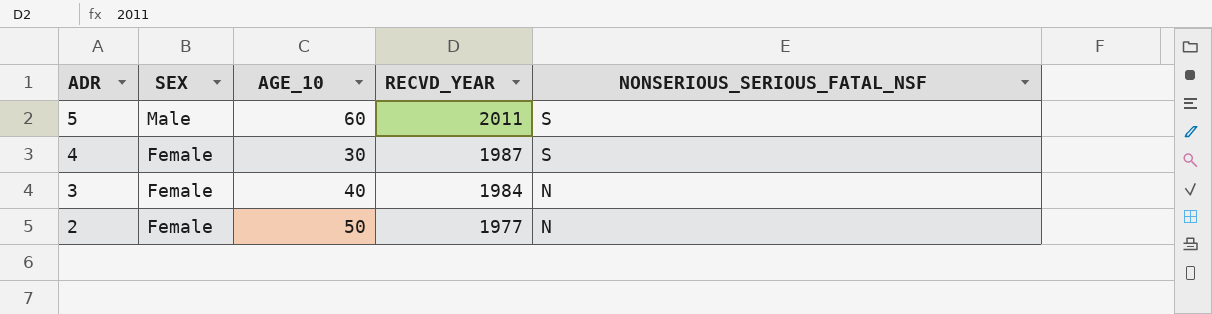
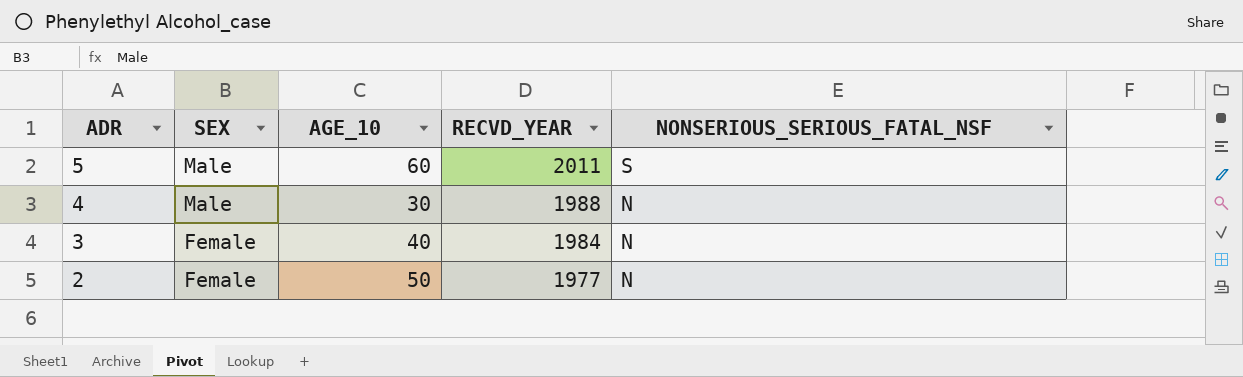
4 | SEX: Female -> Male
4 | RECVD_YEAR: 1987 -> 1988
4 | NONSERIOUS_SERIOUS_FATAL_NSF: S -> N

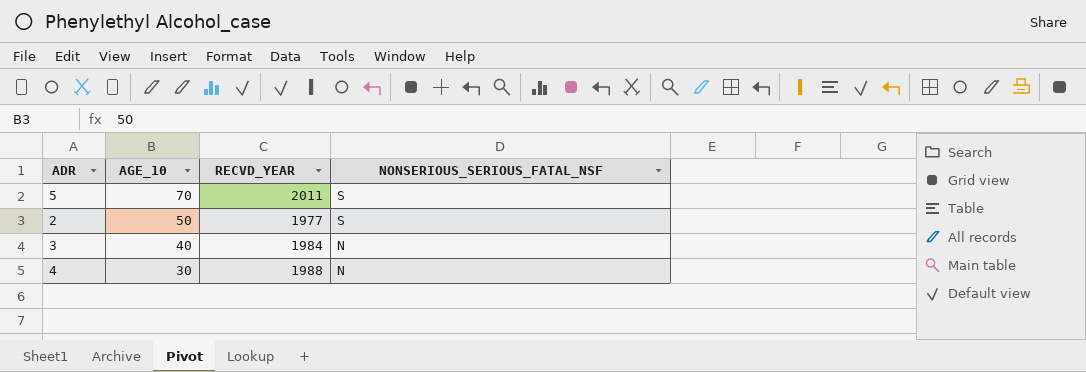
row order: ADR descending -> AGE_10 descending
column SEX | position: 2 -> none
5 | AGE_10: 60 -> 70
2 | NONSERIOUS_SERIOUS_FATAL_NSF: N -> S

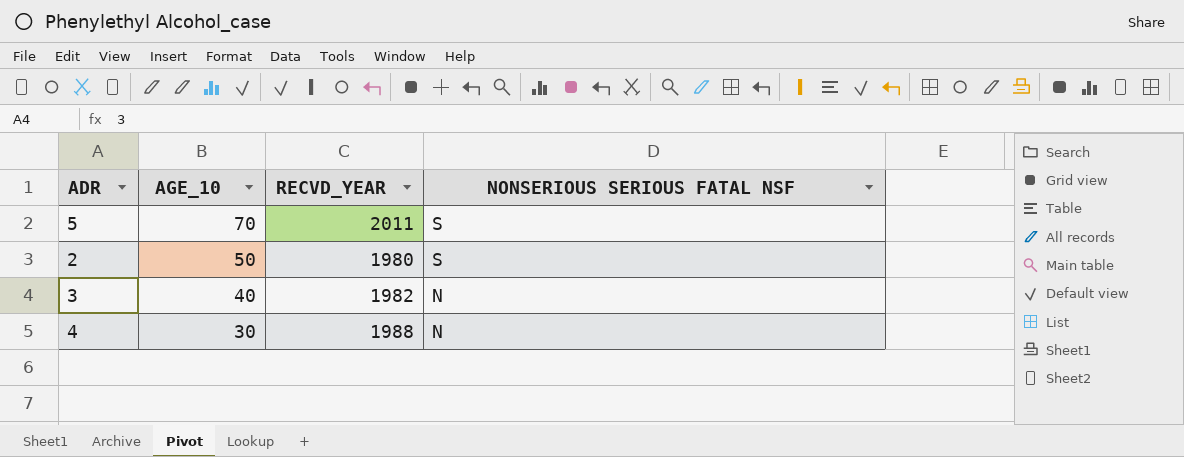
column name: NONSERIOUS_SERIOUS_FATAL_NSF -> NONSERIOUS SERIOUS FATAL NSF
2 | RECVD_YEAR: 1977 -> 1980
3 | RECVD_YEAR: 1984 -> 1982

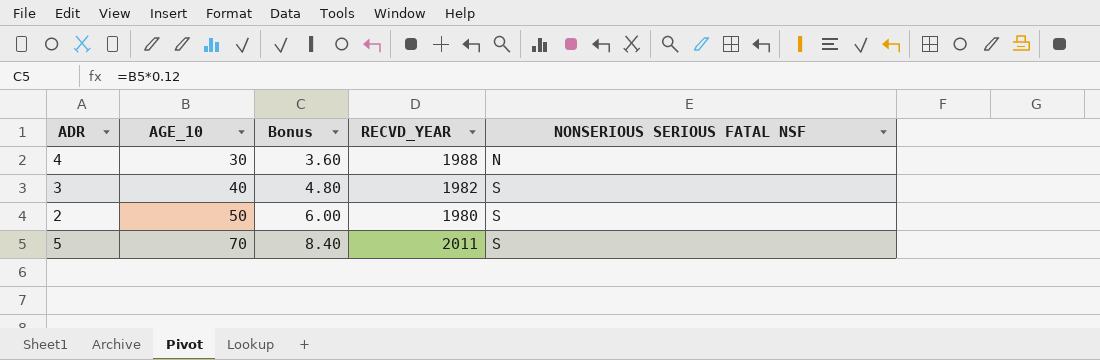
row order: AGE_10 descending -> AGE_10 ascending
column Bonus | formula: none -> [AGE_10] * 0.12
3 | NONSERIOUS SERIOUS FATAL NSF: N -> S

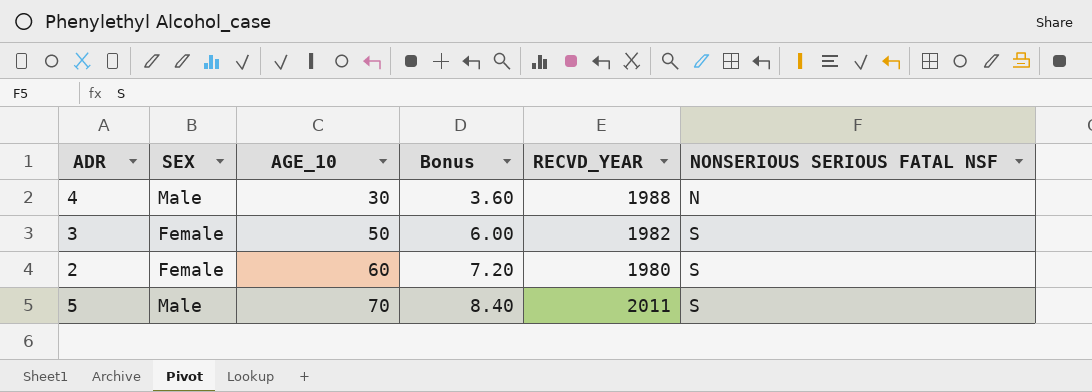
column SEX | position: none -> 2
3 | AGE_10: 40 -> 50
3 | Bonus: 4.80 -> 6.00
2 | AGE_10: 50 -> 60
2 | Bonus: 6.00 -> 7.20

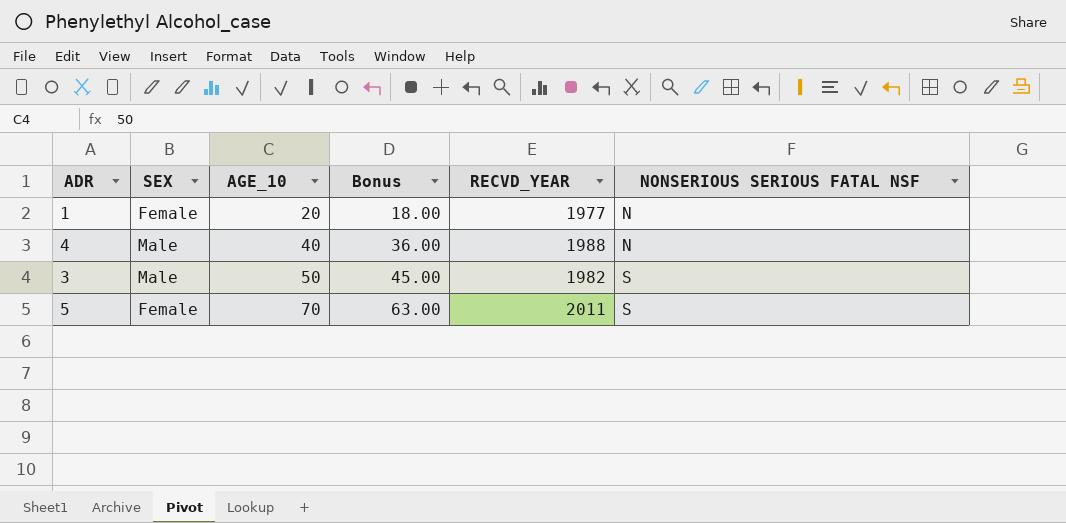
column Bonus | formula: [AGE_10] * 0.12 -> [AGE_10] * 0.9
row 2: Female | 60 | 7.20 | 1980 | S -> none
row 1: none -> Female | 20 | 18.00 | 1977 | N
4 | AGE_10: 30 -> 40
3 | SEX: Female -> Male
5 | SEX: Male -> Female

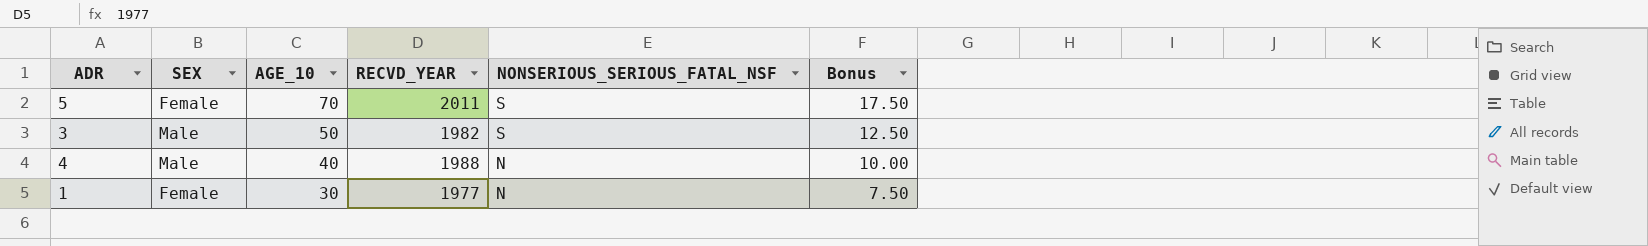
row order: AGE_10 ascending -> AGE_10 descending
column name: NONSERIOUS SERIOUS FATAL NSF -> NONSERIOUS_SERIOUS_FATAL_NSF
column Bonus | formula: [AGE_10] * 0.9 -> [AGE_10] * 0.25
column Bonus | position: 4 -> 6
1 | AGE_10: 20 -> 30

